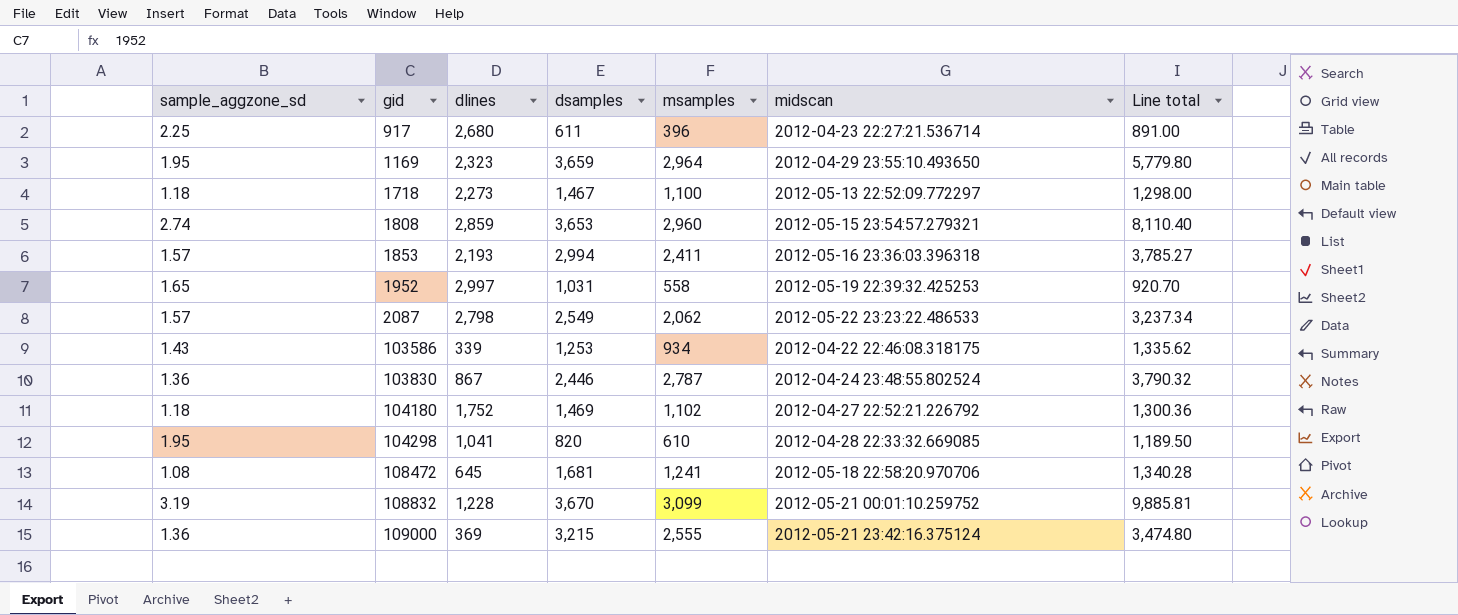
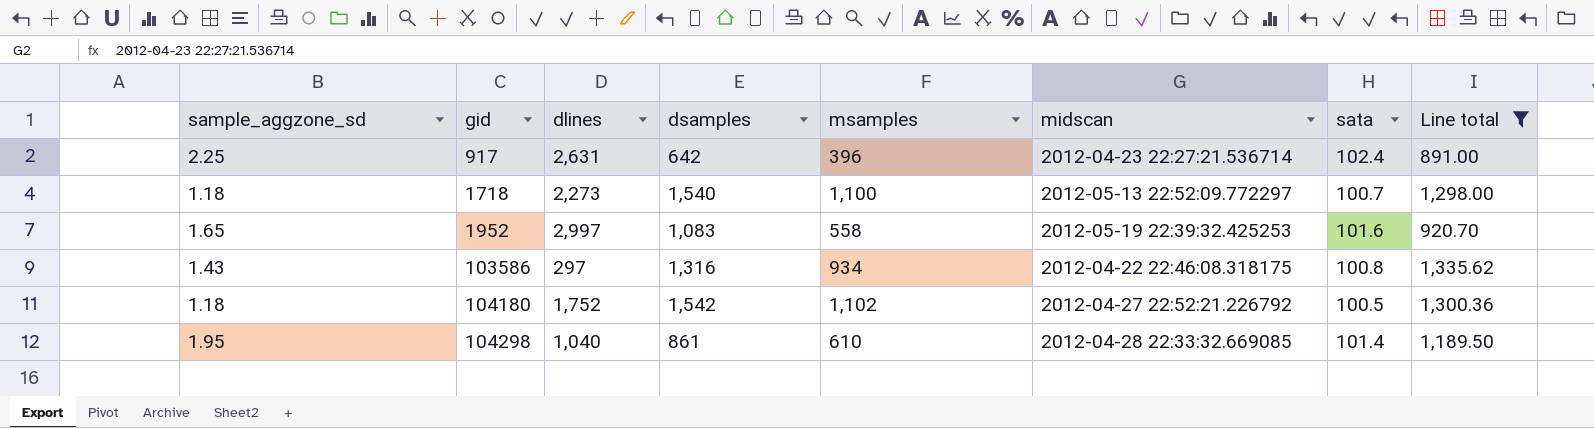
filter: none -> Line total <= 1,335.62
column sata | position: none -> 7
917 | dlines: 2,680 -> 2,631
917 | dsamples: 611 -> 642
1718 | dsamples: 1,467 -> 1,540
1952 | dsamples: 1,031 -> 1,083
103586 | dlines: 339 -> 297
103586 | dsamples: 1,253 -> 1,316
104180 | dsamples: 1,469 -> 1,542
104298 | dlines: 1,041 -> 1,040
104298 | dsamples: 820 -> 861

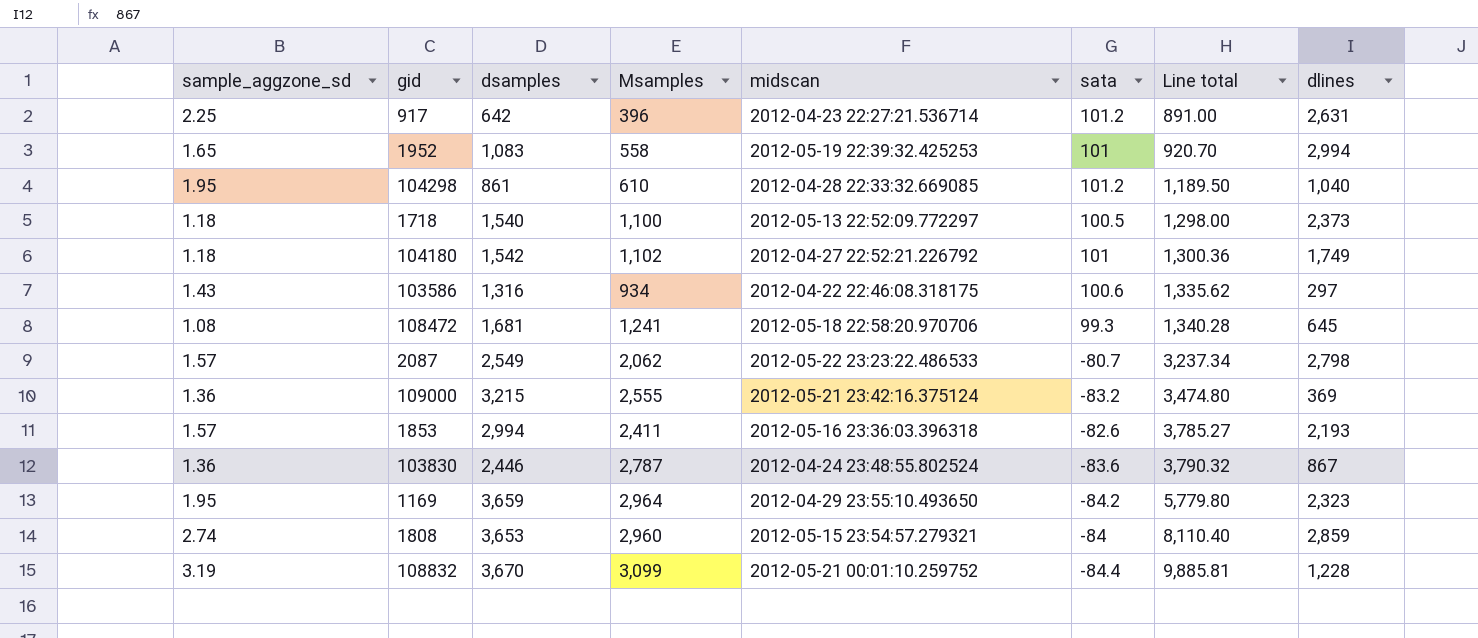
filter: Line total <= 1,335.62 -> none
row order: gid ascending -> Line total ascending
column name: msamples -> Msamples
column dlines | position: 3 -> 8
917 | sata: 102.4 -> 101.2
1952 | sata: 101.6 -> 101
1952 | dlines: 2,997 -> 2,994
104298 | sata: 101.4 -> 101.2
1718 | sata: 100.7 -> 100.5
1718 | dlines: 2,273 -> 2,373
104180 | sata: 100.5 -> 101
104180 | dlines: 1,752 -> 1,749
103586 | sata: 100.8 -> 100.6

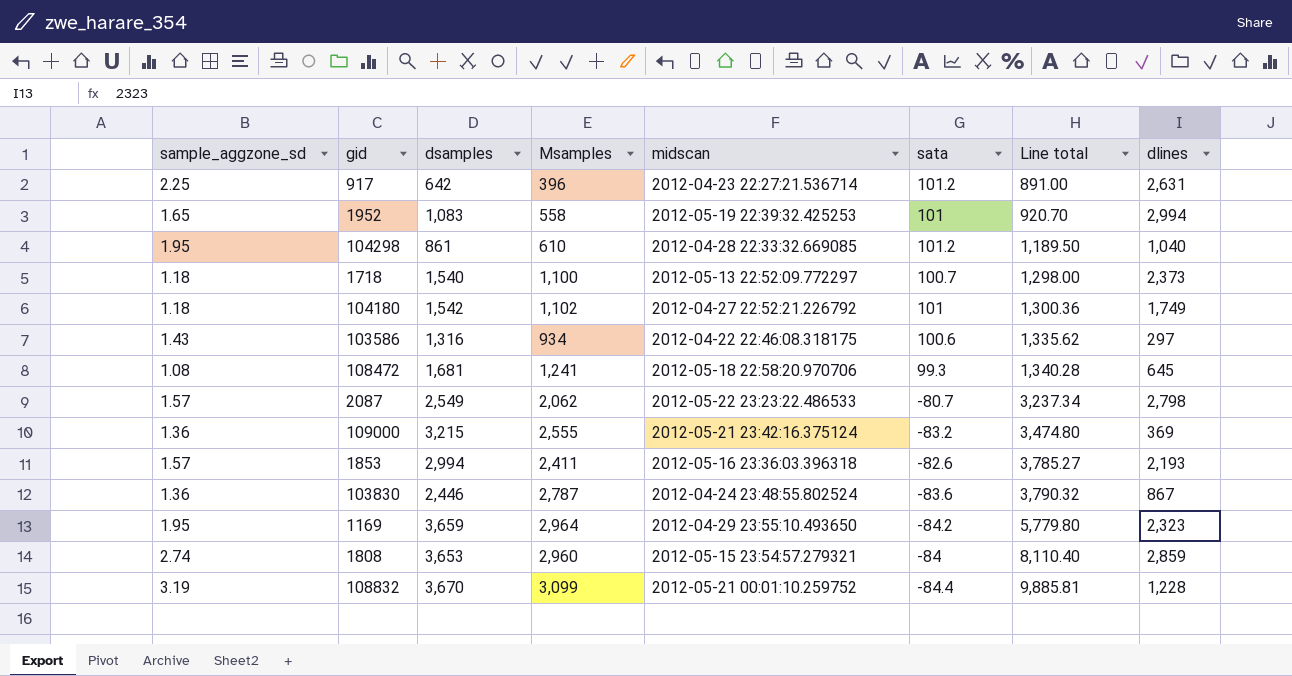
1718 | sata: 100.5 -> 100.7

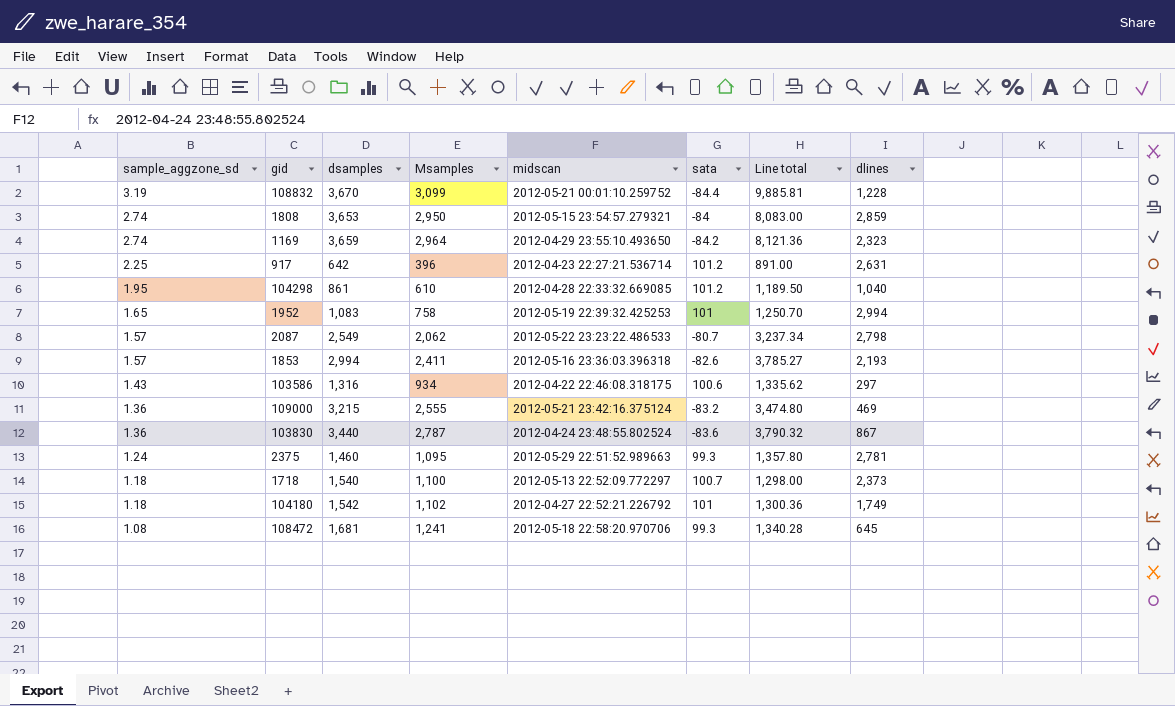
row order: Line total ascending -> sample_aggzone_sd descending
1808 | Msamples: 2,960 -> 2,950
1808 | Line total: 8,110.40 -> 8,083.00
1169 | sample_aggzone_sd: 1.95 -> 2.74
1169 | Line total: 5,779.80 -> 8,121.36
1952 | Msamples: 558 -> 758
1952 | Line total: 920.70 -> 1,250.70
109000 | dlines: 369 -> 469
103830 | dsamples: 2,446 -> 3,440
row 2375: none -> 1.24 | 1,460 | 1,095 | 2012-05-29 22:51:52.989663 | 99.3 | 1,357.80 | 2,781

